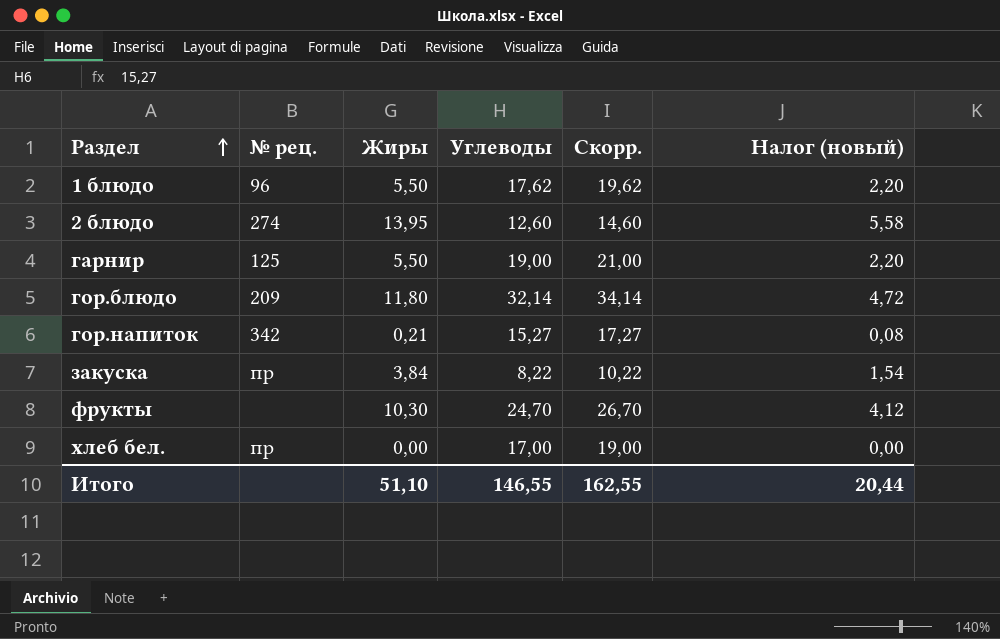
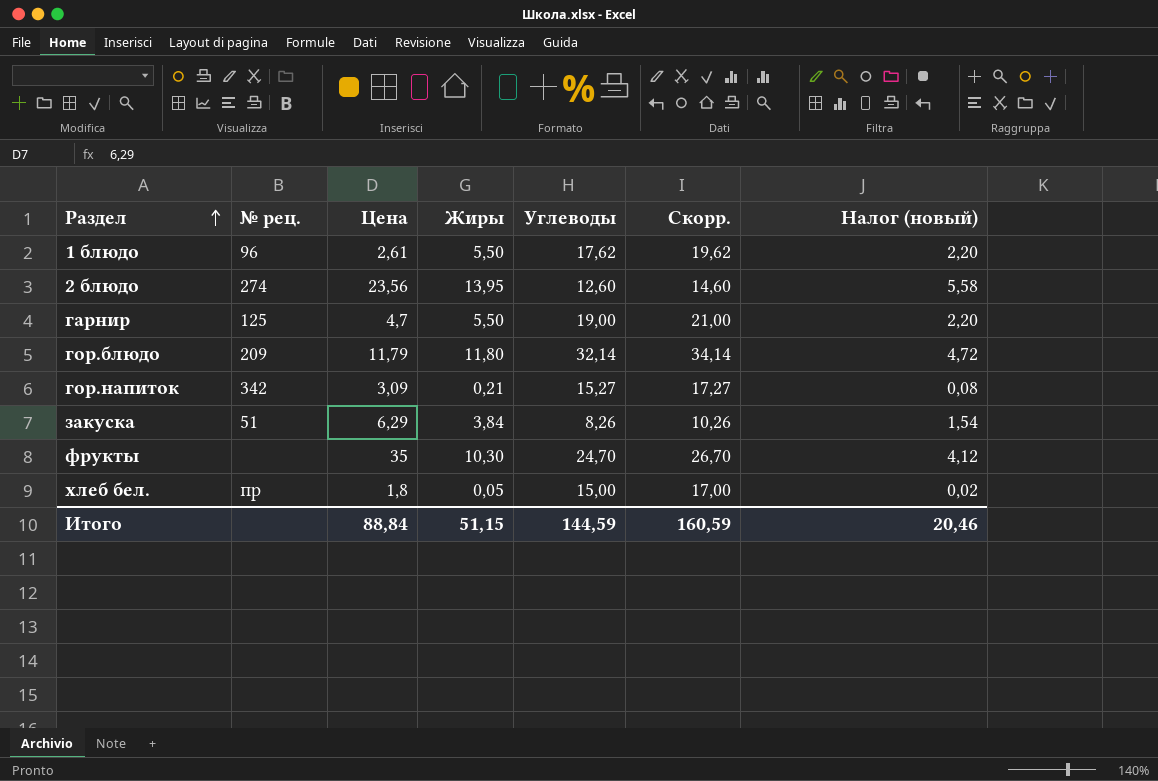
column Цена | position: none -> 3
закуска | № рец.: пр -> 51
закуска | Углеводы: 8,22 -> 8,26
закуска | Скорр.: 10,22 -> 10,26
хлеб бел. | Жиры: 0,00 -> 0,05
хлеб бел. | Углеводы: 17,00 -> 15,00
хлеб бел. | Скорр.: 19,00 -> 17,00
хлеб бел. | Налог (новый): 0,00 -> 0,02
Итого | Жиры: 51,10 -> 51,15
Итого | Углеводы: 146,55 -> 144,59
Итого | Скорр.: 162,55 -> 160,59
Итого | Налог (новый): 20,44 -> 20,46

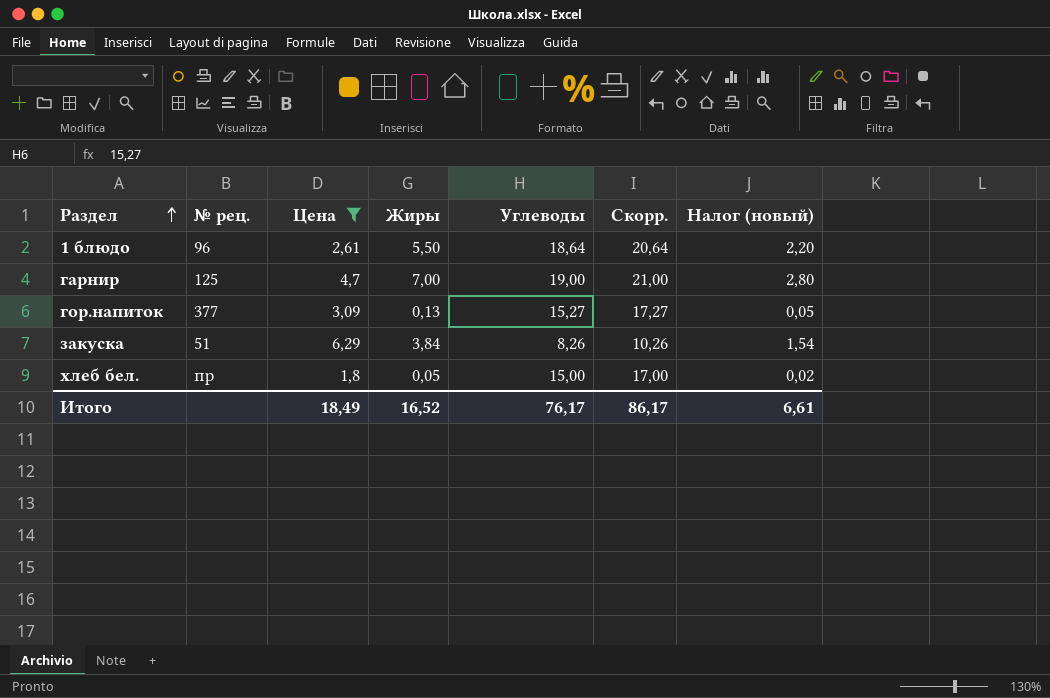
filter: none -> Цена <= 6,29
1 блюдо | Углеводы: 17,62 -> 18,64
1 блюдо | Скорр.: 19,62 -> 20,64
гарнир | Жиры: 5,50 -> 7,00
гарнир | Налог (новый): 2,20 -> 2,80
гор.напиток | № рец.: 342 -> 377
гор.напиток | Жиры: 0,21 -> 0,13
гор.напиток | Налог (новый): 0,08 -> 0,05
Итого | Цена: 88,84 -> 18,49
Итого | Жиры: 51,15 -> 16,52
Итого | Углеводы: 144,59 -> 76,17
Итого | Скорр.: 160,59 -> 86,17
Итого | Налог (новый): 20,46 -> 6,61

